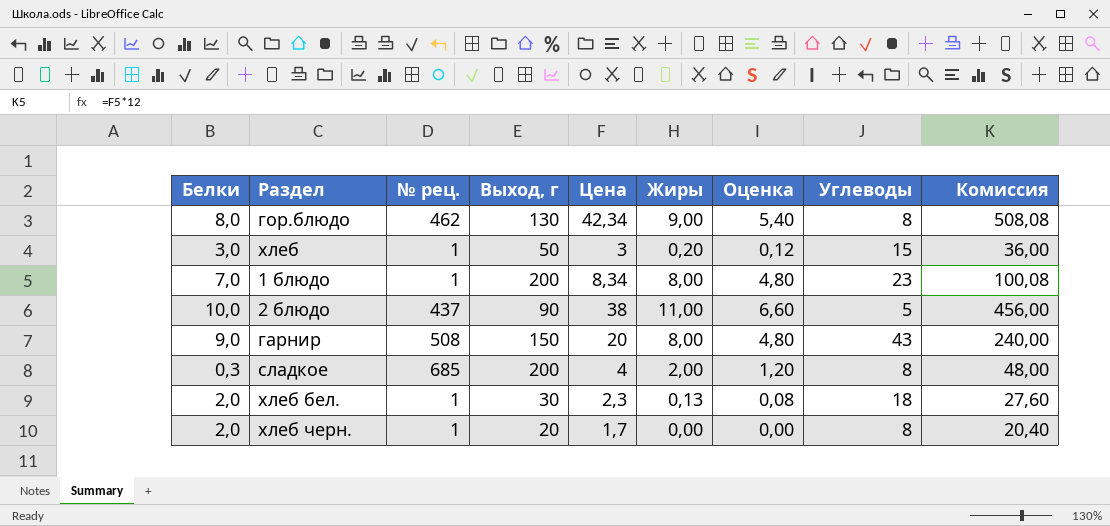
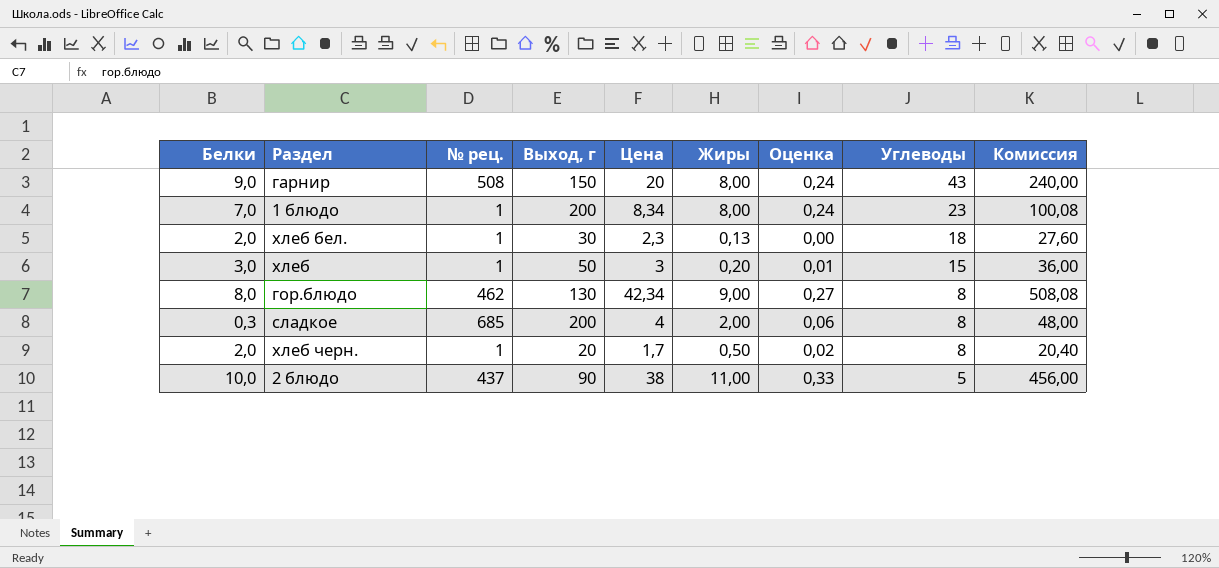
row order: none -> Углеводы descending
column Оценка | formula: [Жиры] * 0,6 -> [Жиры] * 0,03
хлеб черн. | Жиры: 0,00 -> 0,50

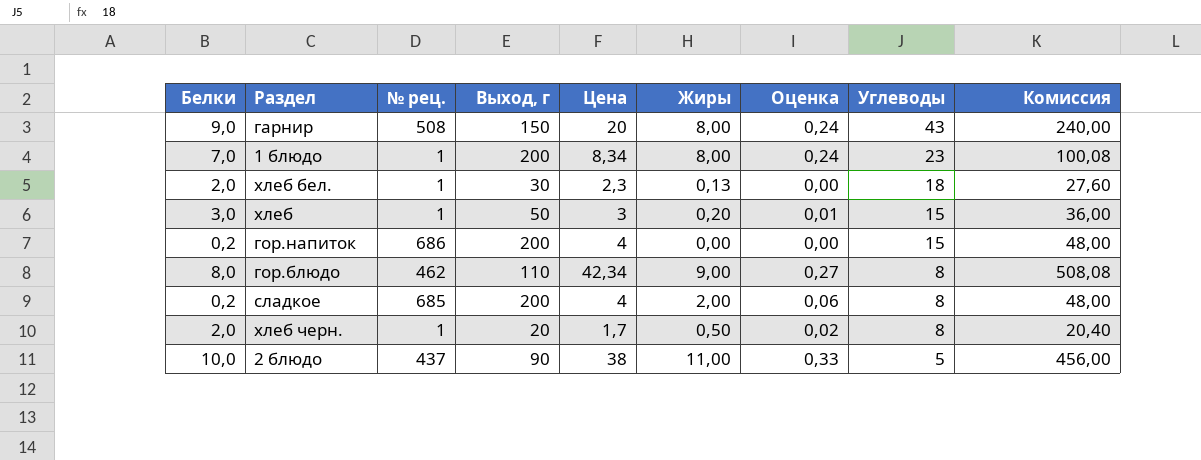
row гор.напиток: none -> 0,2 | 686 | 200 | 4 | 0,00 | 0,00 | 15 | 48,00
гор.блюдо | Выход, г: 130 -> 110
сладкое | Белки: 0,3 -> 0,2

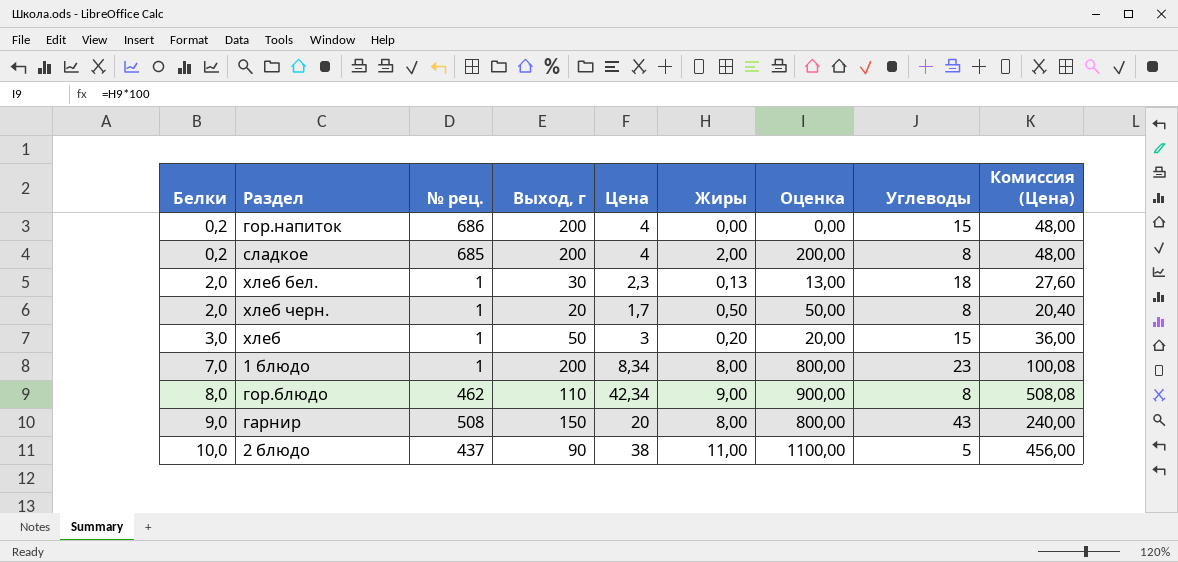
row order: Углеводы descending -> Белки ascending
column Оценка | formula: [Жиры] * 0,03 -> [Жиры] * 100
column name: Комиссия -> Комиссия (Цена)

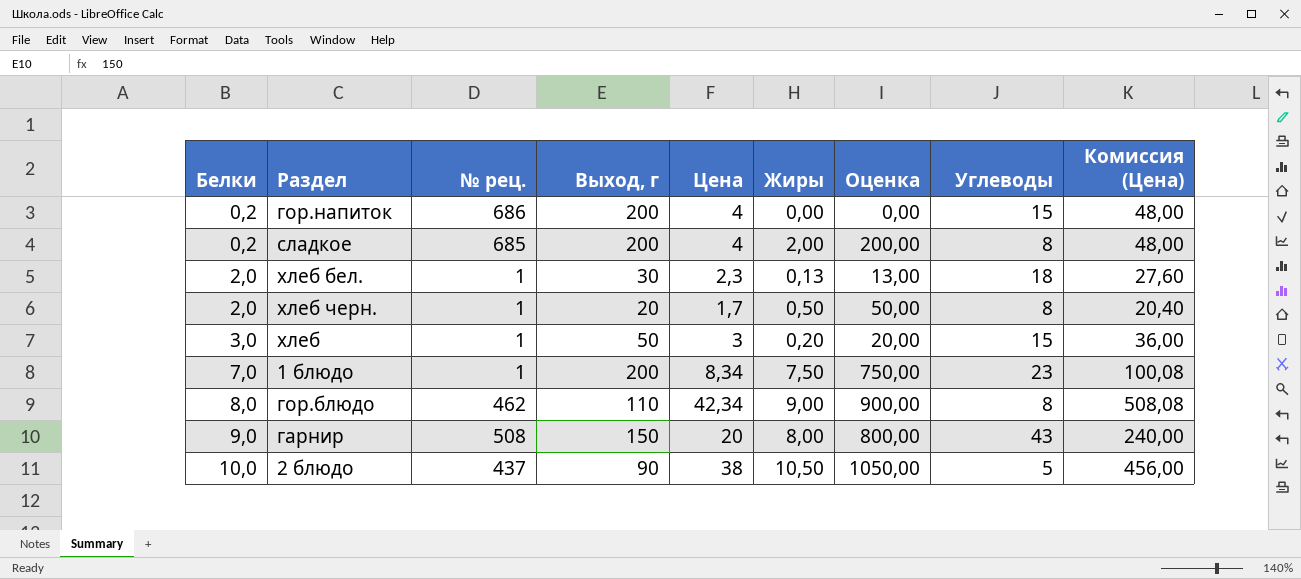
1 блюдо | Жиры: 8,00 -> 7,50
1 блюдо | Оценка: 800,00 -> 750,00
2 блюдо | Жиры: 11,00 -> 10,50
2 блюдо | Оценка: 1100,00 -> 1050,00

